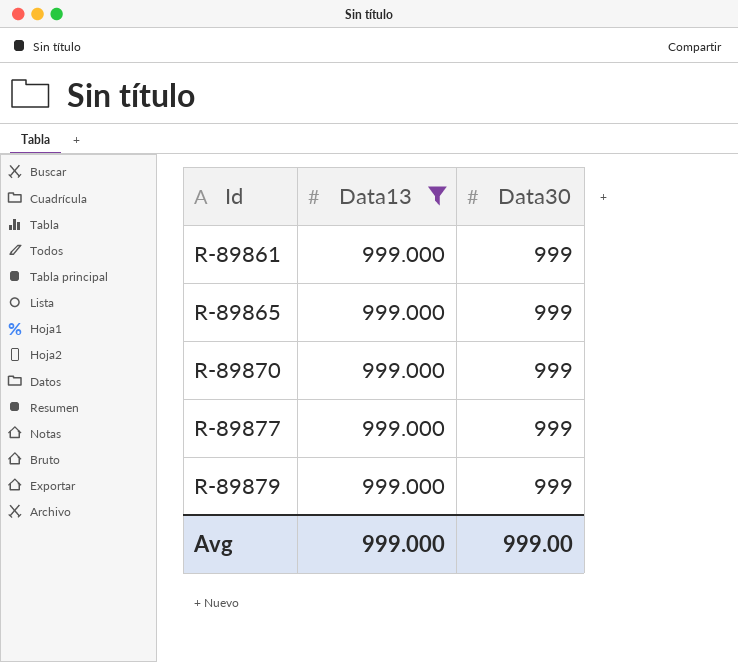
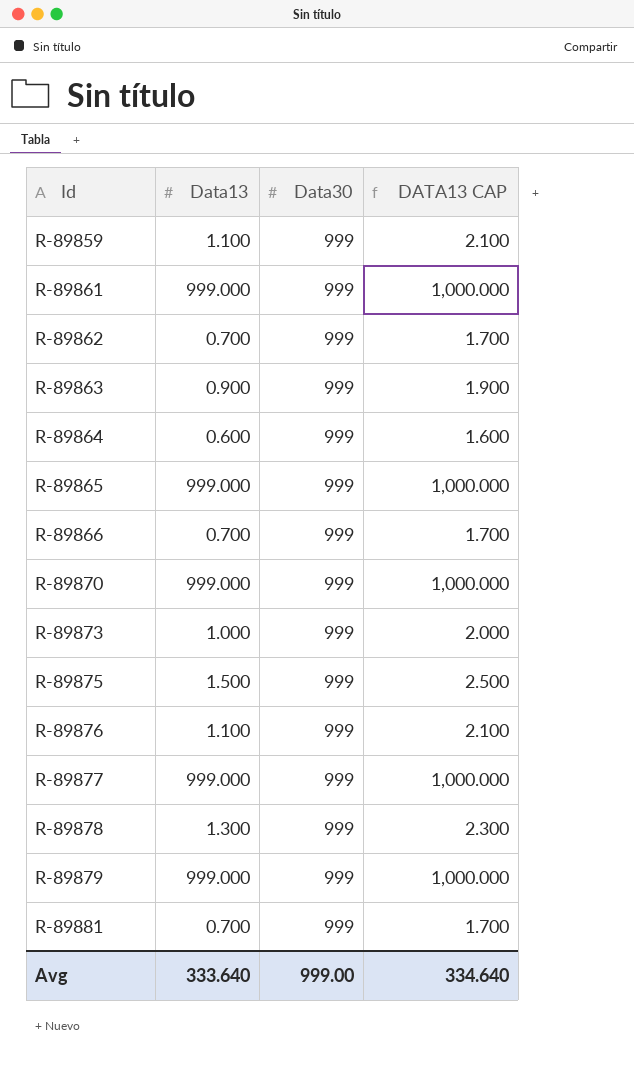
filter: Data13 = 999.000 -> none
column DATA13 CAP | formula: none -> [Data13] + 1
Avg | Data13: 999.000 -> 333.640

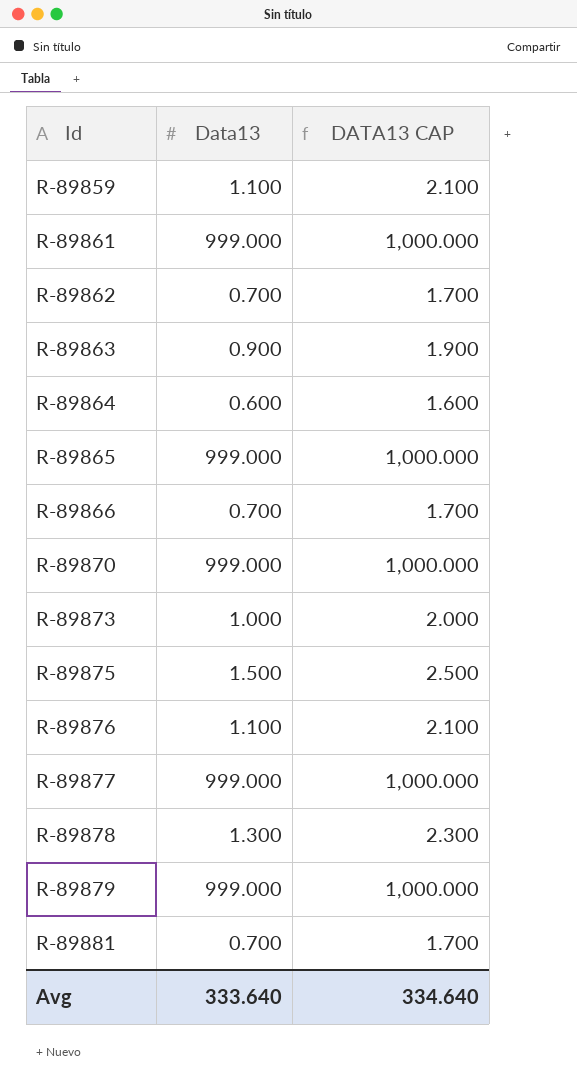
column Data30 | position: 3 -> none

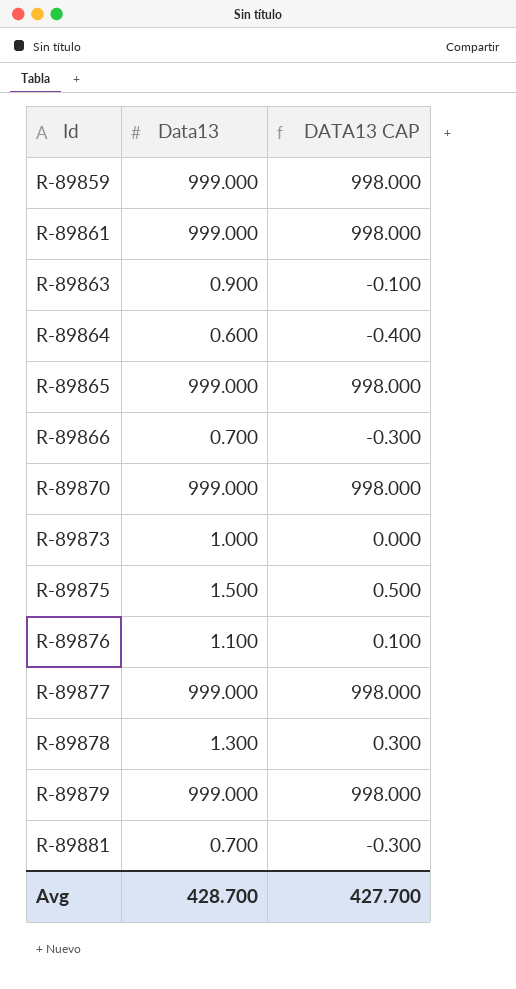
column DATA13 CAP | formula: [Data13] + 1 -> [Data13] - 1
row R-89862: 0.700 | 1.700 -> none
R-89859 | Data13: 1.100 -> 999.000
Avg | Data13: 333.640 -> 428.700
Avg | DATA13 CAP: 334.640 -> 427.700

